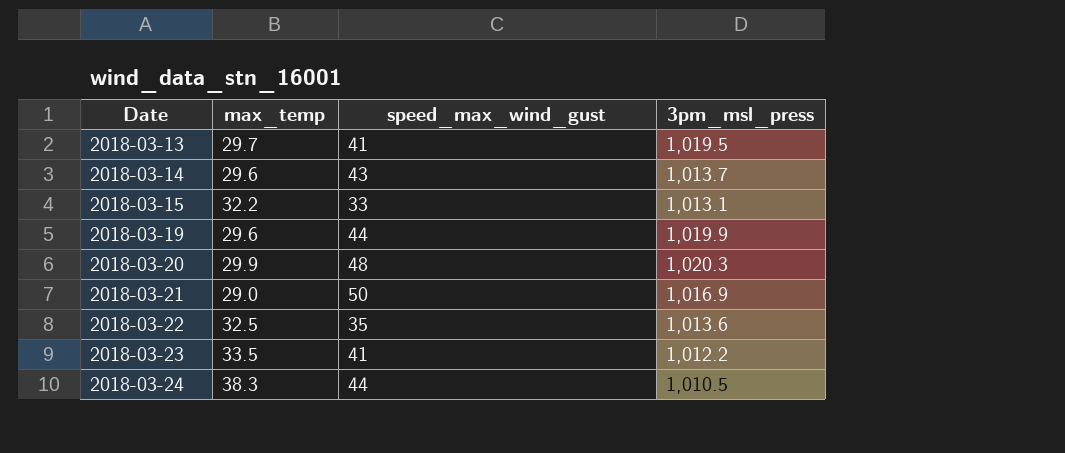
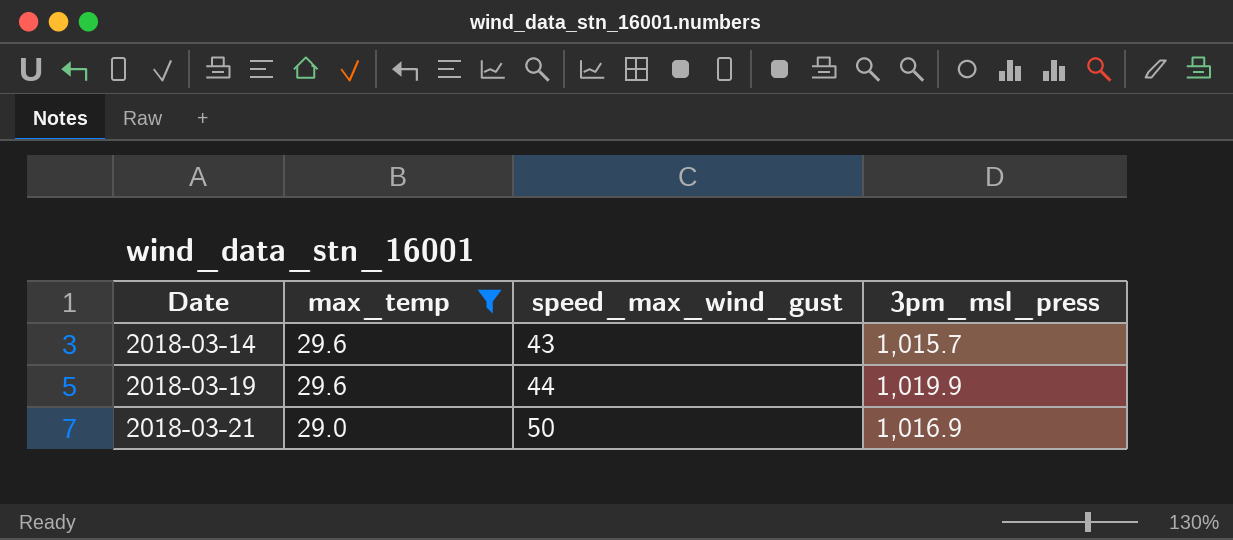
filter: none -> max_temp <= 29.6
2018-03-14 | 3pm_msl_press: 1,013.7 -> 1,015.7

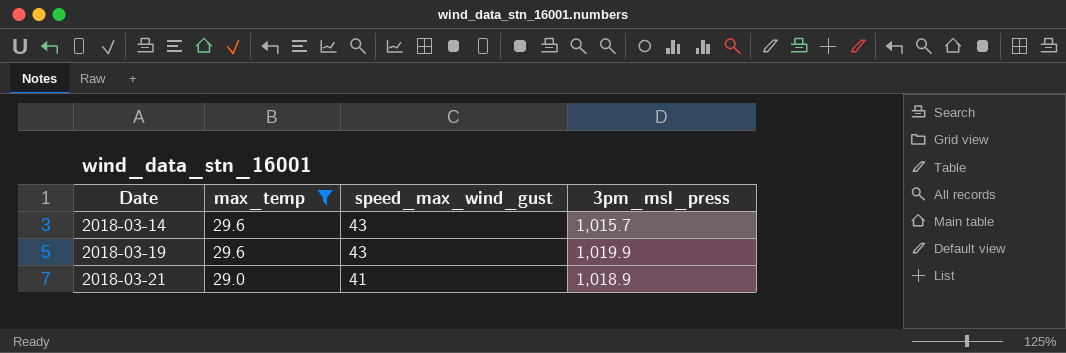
2018-03-19 | speed_max_wind_gust: 44 -> 43
2018-03-21 | speed_max_wind_gust: 50 -> 41
2018-03-21 | 3pm_msl_press: 1,016.9 -> 1,018.9

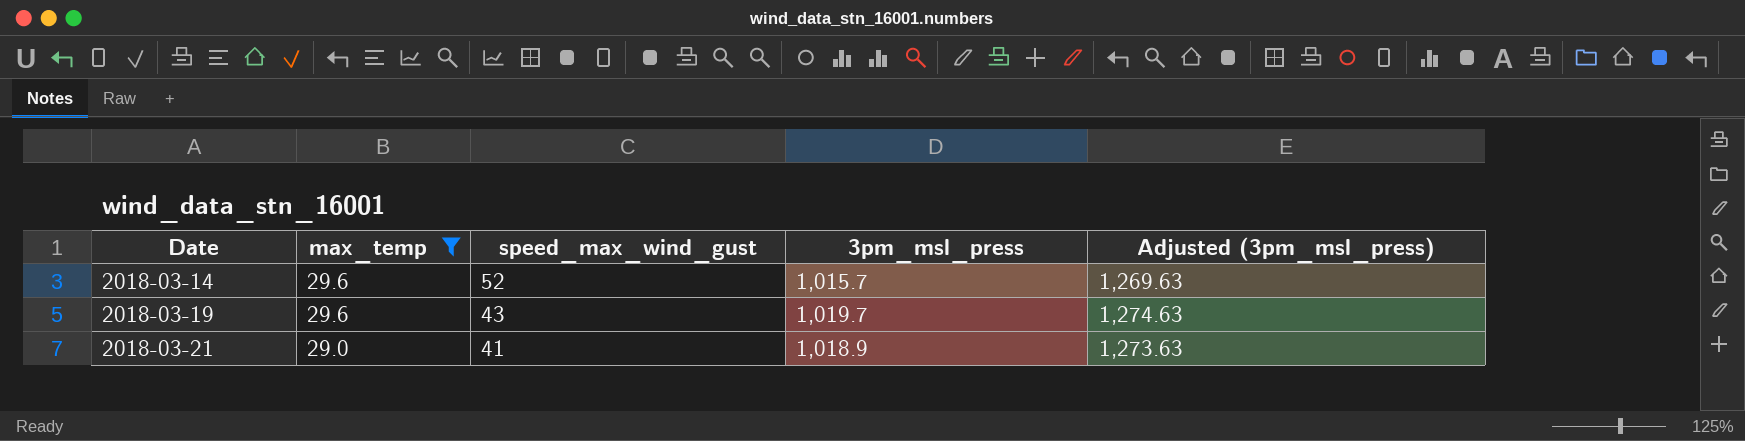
column Adjusted (3pm_msl_press) | formula: none -> [3pm_msl_press] * 1.25
2018-03-14 | speed_max_wind_gust: 43 -> 52
2018-03-19 | 3pm_msl_press: 1,019.9 -> 1,019.7

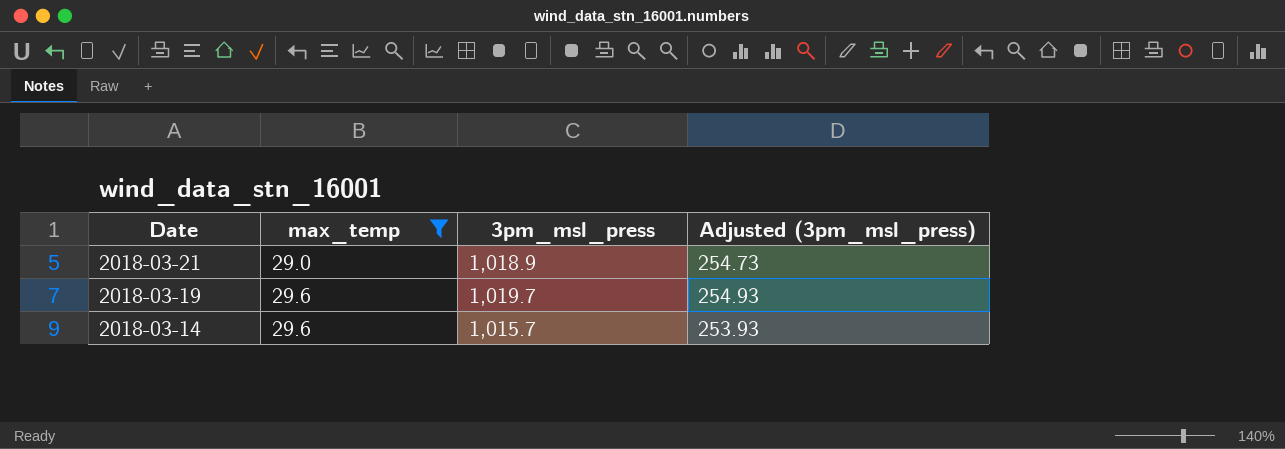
row order: Date ascending -> Date descending
column speed_max_wind_gust | position: 3 -> none
column Adjusted (3pm_msl_press) | formula: [3pm_msl_press] * 1.25 -> [3pm_msl_press] * 0.25

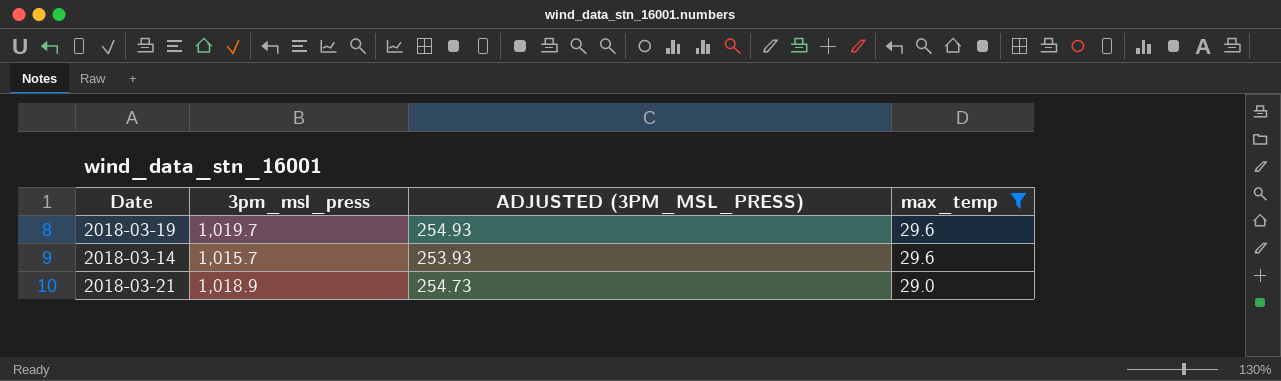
row order: Date descending -> max_temp descending
column name: Adjusted (3pm_msl_press) -> ADJUSTED (3PM_MSL_PRESS)
column max_temp | position: 2 -> 4

